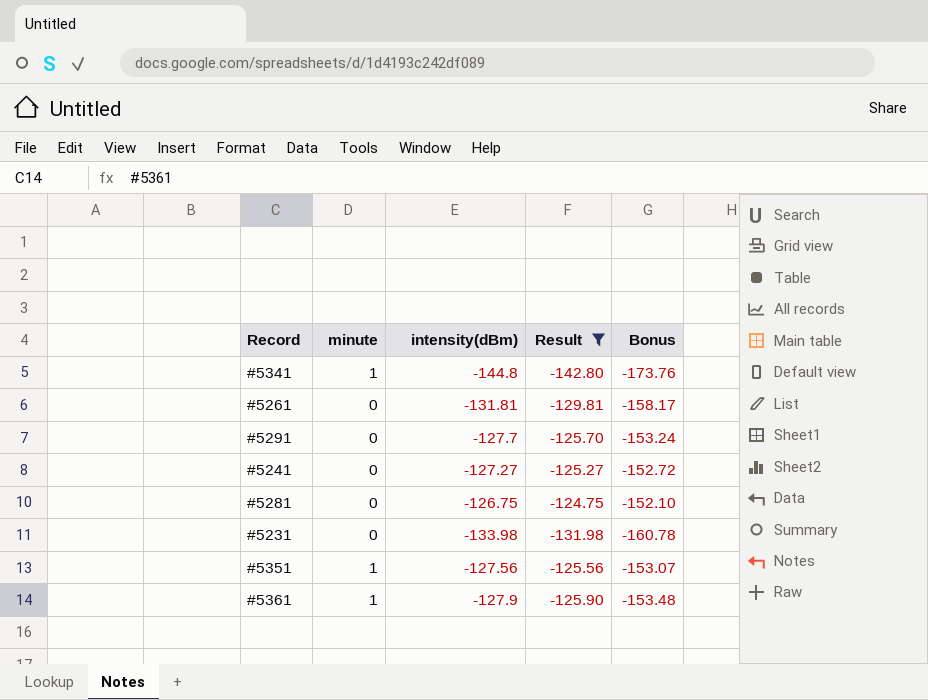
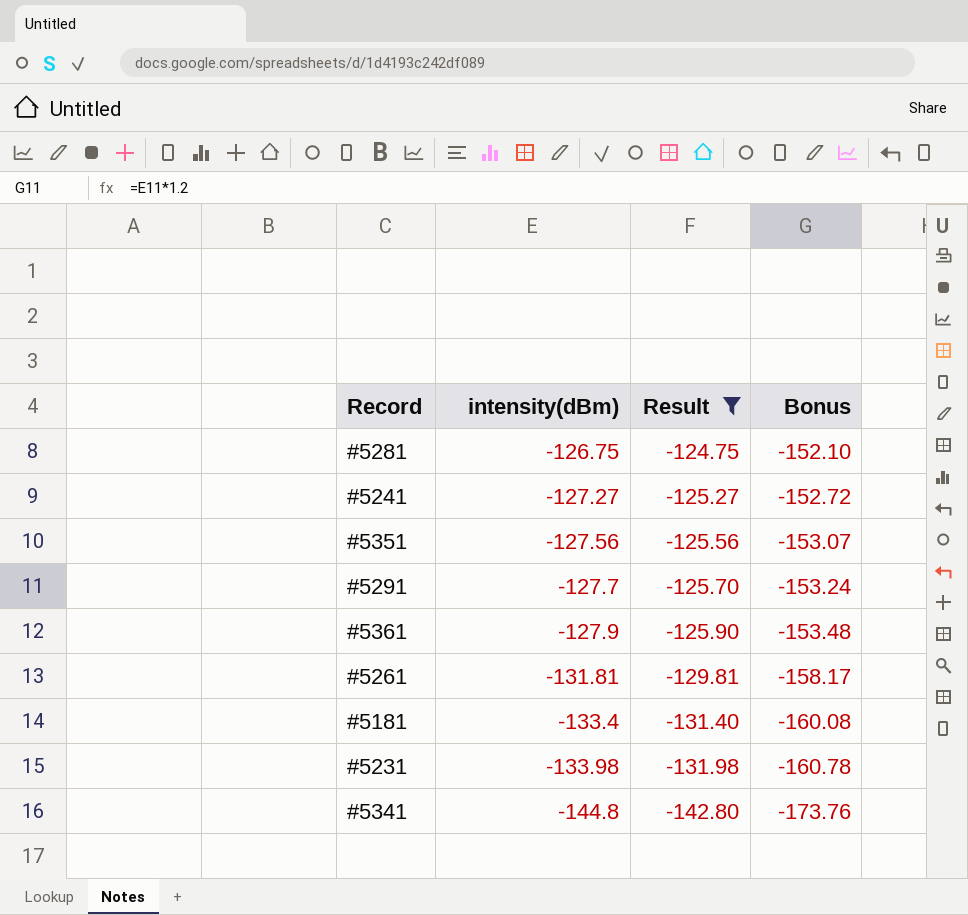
row order: none -> intensity(dBm) descending
column minute | position: 2 -> none
row #5181: none -> -133.4 | -131.40 | -160.08

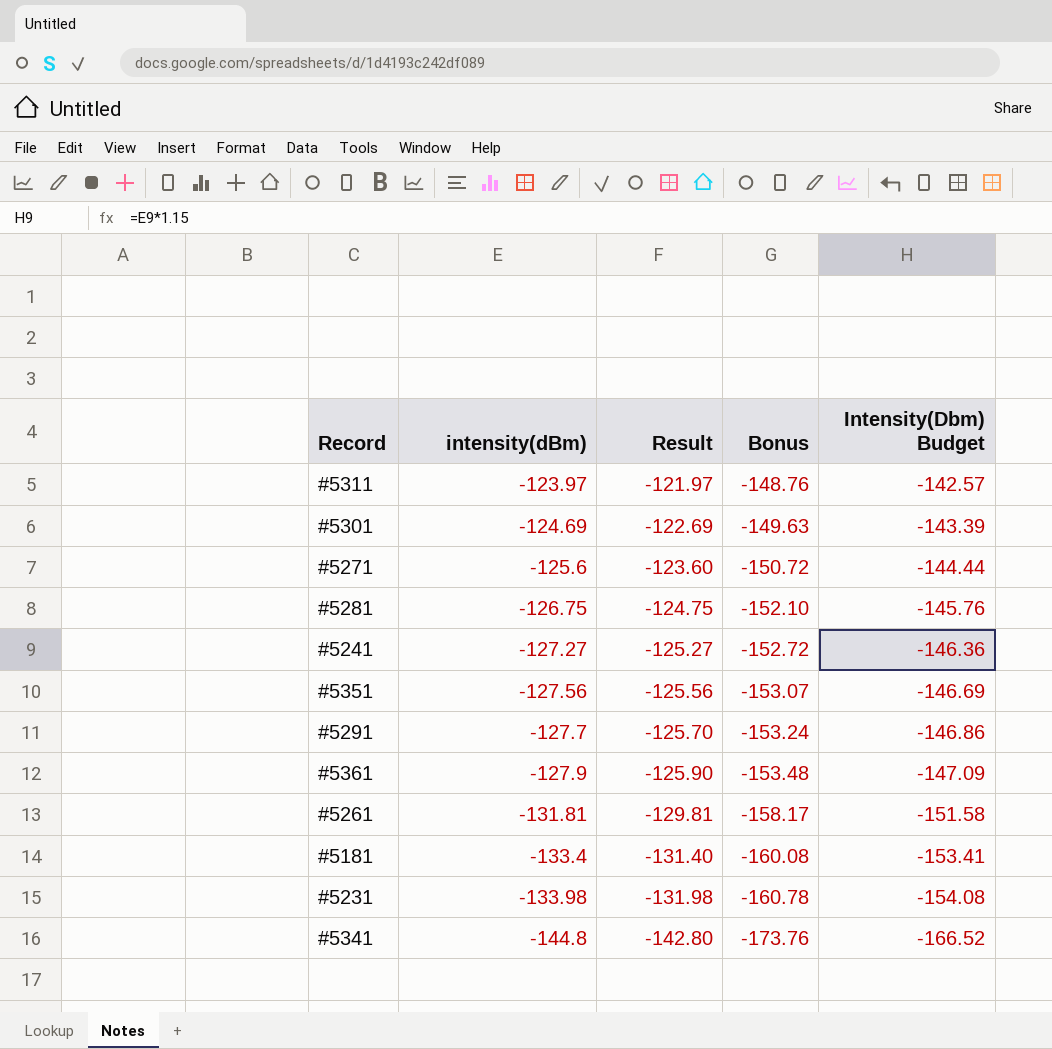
filter: Result <= -124.75 -> none
column Intensity(Dbm) Budget | formula: none -> [intensity(dBm)] * 1.15

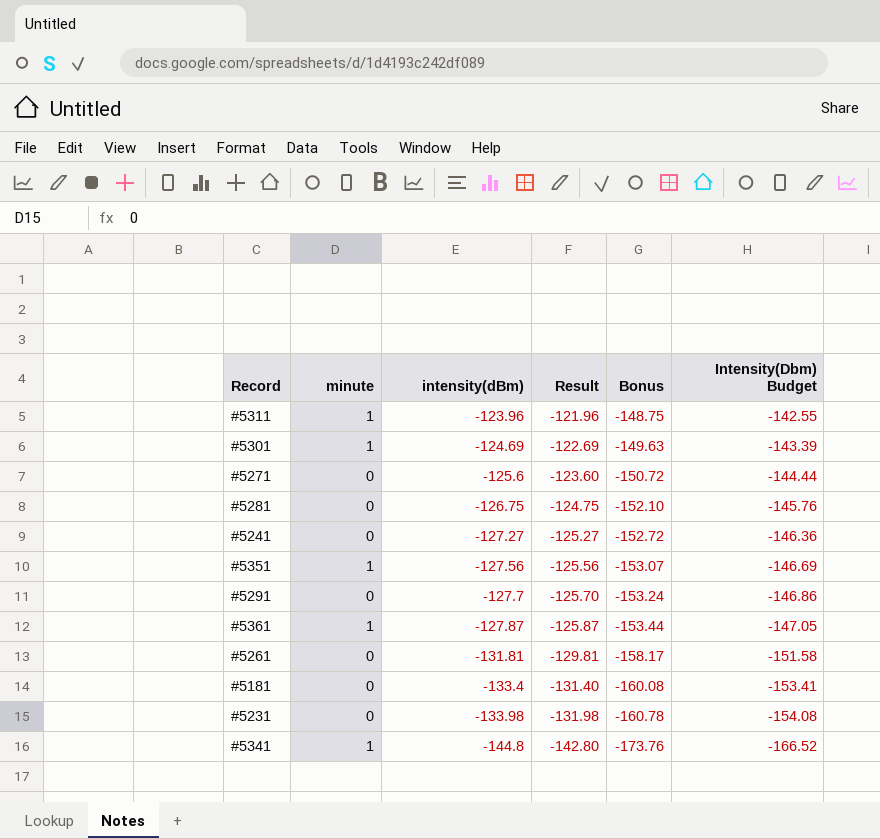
column minute | position: none -> 2
#5311 | intensity(dBm): -123.97 -> -123.96
#5311 | Result: -121.97 -> -121.96
#5311 | Bonus: -148.76 -> -148.75
#5311 | Intensity(Dbm) Budget: -142.57 -> -142.55
#5361 | intensity(dBm): -127.9 -> -127.87
#5361 | Result: -125.90 -> -125.87
#5361 | Bonus: -153.48 -> -153.44
#5361 | Intensity(Dbm) Budget: -147.09 -> -147.05

